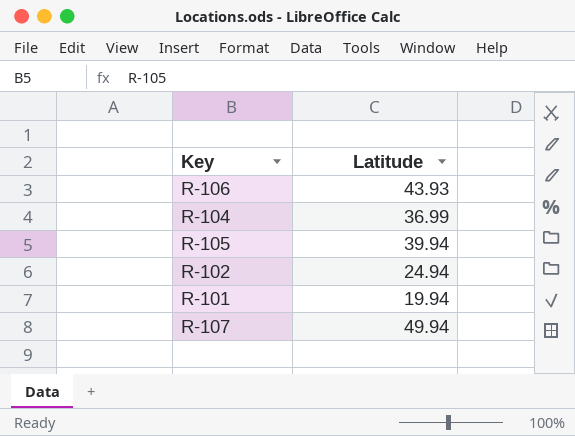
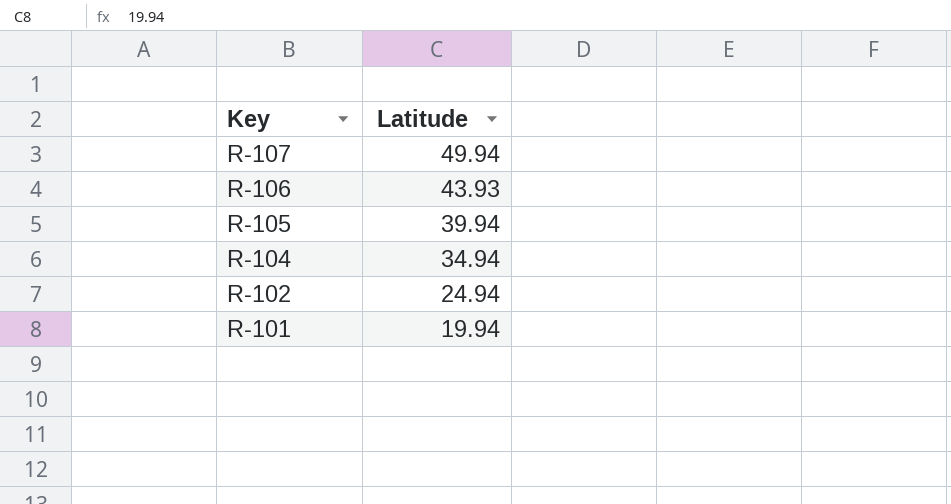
row order: none -> Key descending
R-104 | Latitude: 36.99 -> 34.94

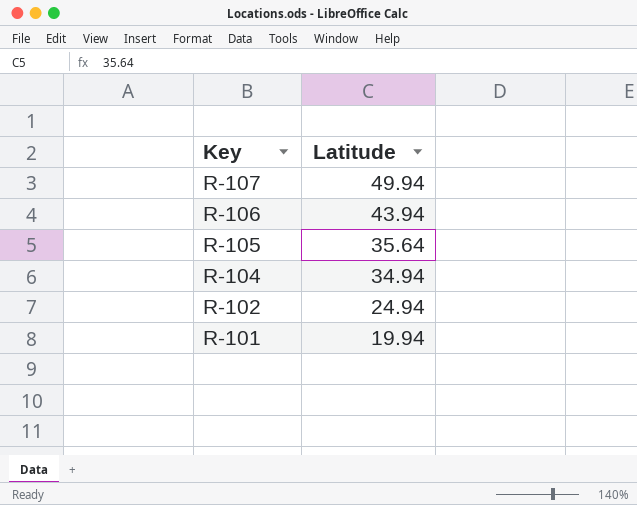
R-106 | Latitude: 43.93 -> 43.94
R-105 | Latitude: 39.94 -> 35.64

